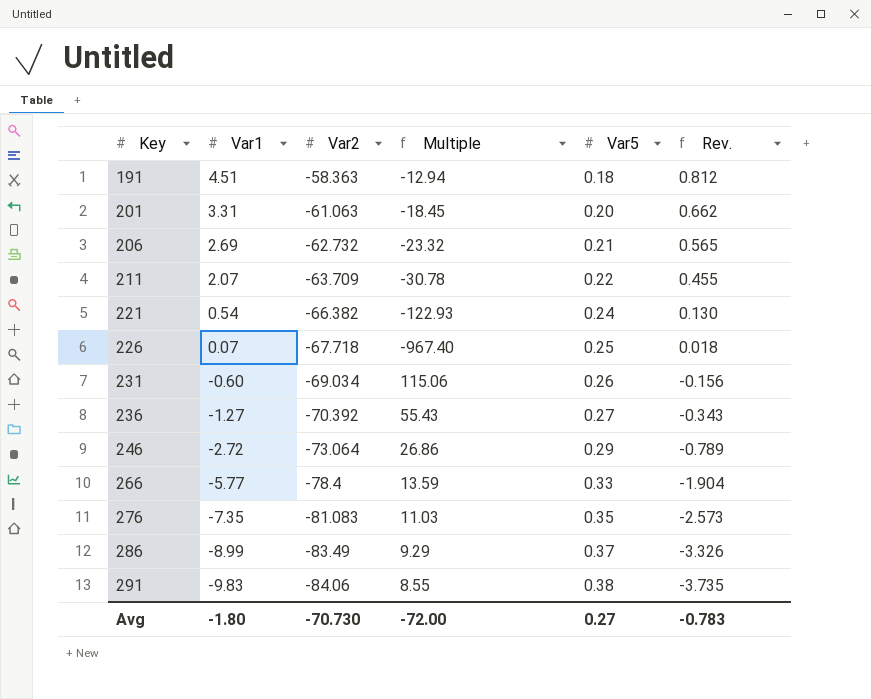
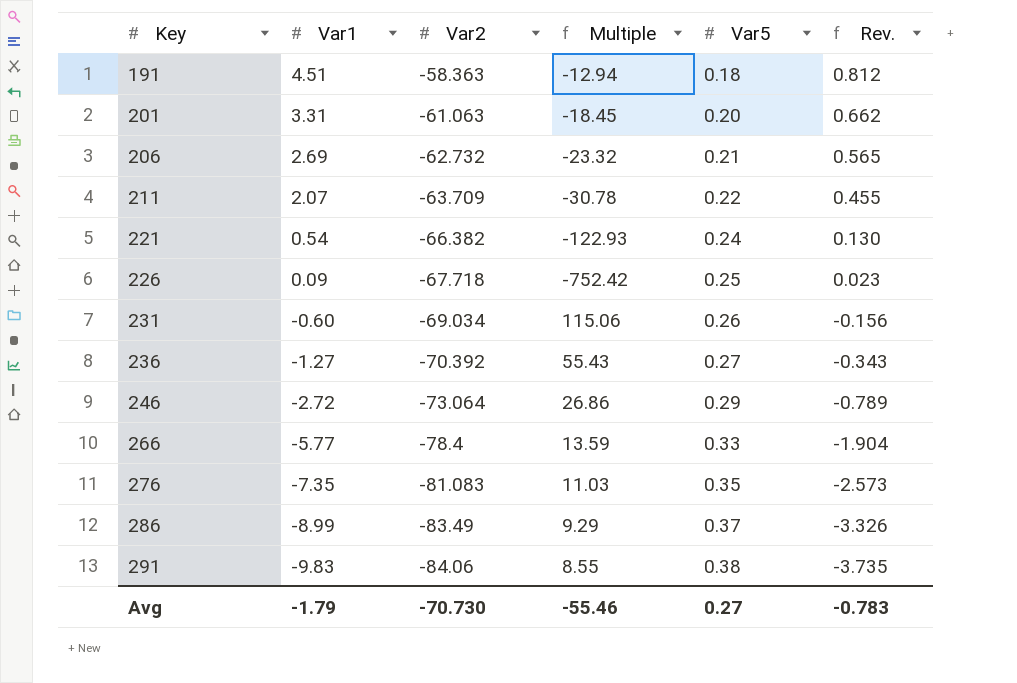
226 | Var1: 0.07 -> 0.09
226 | Multiple: -967.40 -> -752.42
226 | Rev.: 0.018 -> 0.023
Avg | Var1: -1.80 -> -1.79
Avg | Multiple: -72.00 -> -55.46

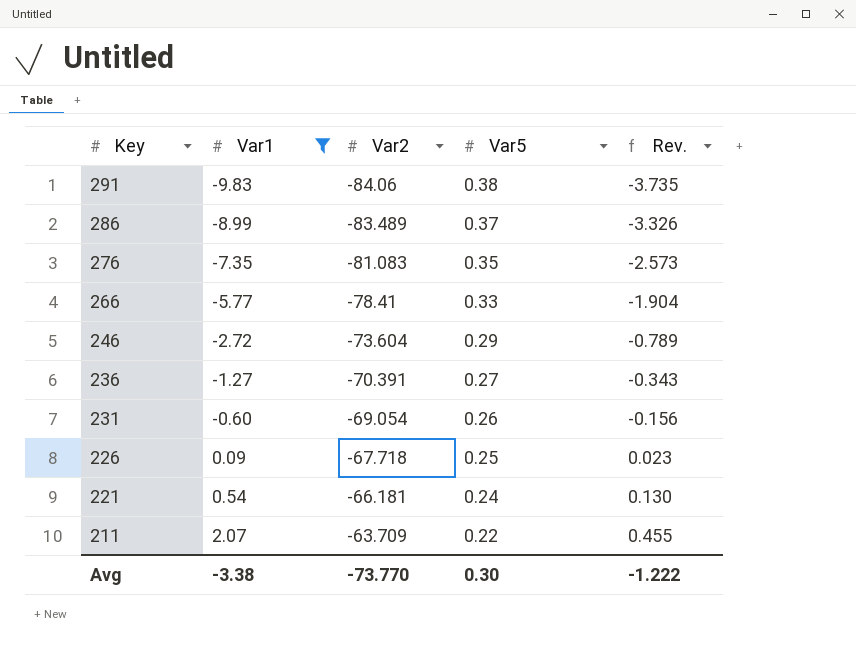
filter: none -> Var1 <= 2.07
row order: Key ascending -> Key descending
column Multiple | formula: [Var2] / [Var1] -> none
286 | Var2: -83.49 -> -83.489
266 | Var2: -78.4 -> -78.41
246 | Var2: -73.064 -> -73.604
236 | Var2: -70.392 -> -70.391
231 | Var2: -69.034 -> -69.054
221 | Var2: -66.382 -> -66.181
Avg | Var1: -1.79 -> -3.38
Avg | Var2: -70.730 -> -73.770
Avg | Var5: 0.27 -> 0.30
Avg | Rev.: -0.783 -> -1.222

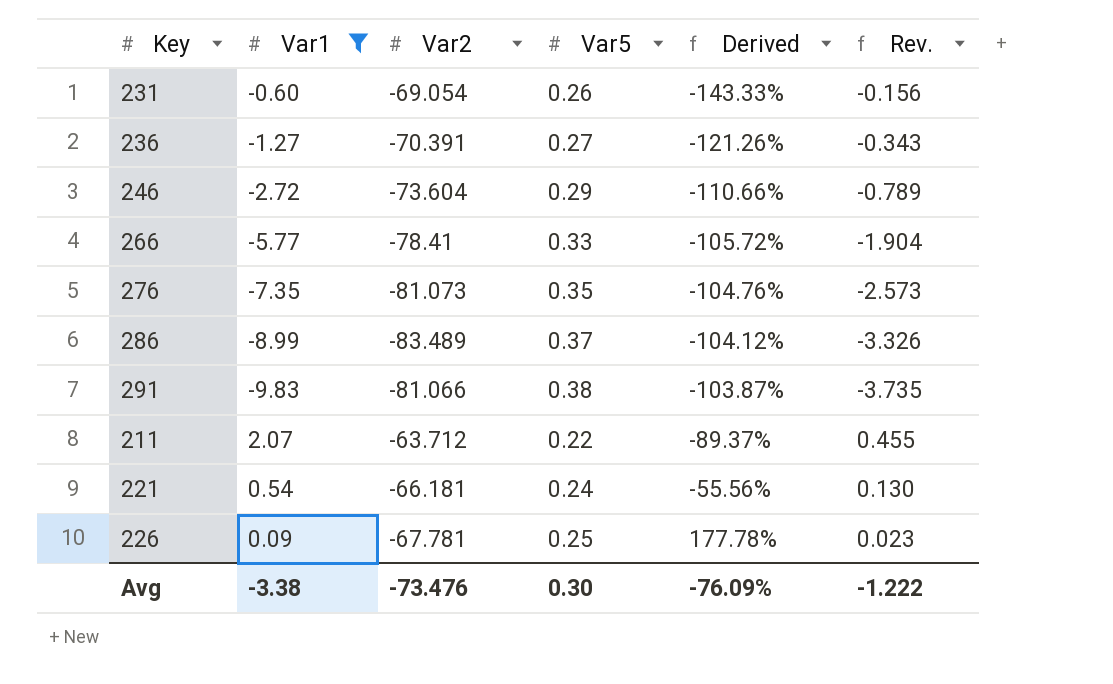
row order: Key descending -> Derived ascending
column Derived | formula: none -> ([Var5] - [Var1]) / [Var1]
276 | Var2: -81.083 -> -81.073
291 | Var2: -84.06 -> -81.066
211 | Var2: -63.709 -> -63.712
226 | Var2: -67.718 -> -67.781
Avg | Var2: -73.770 -> -73.476

